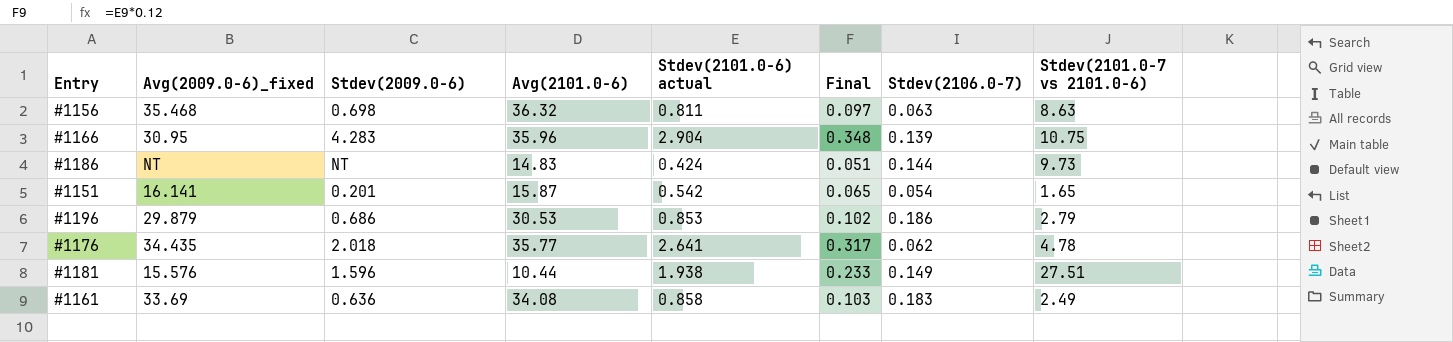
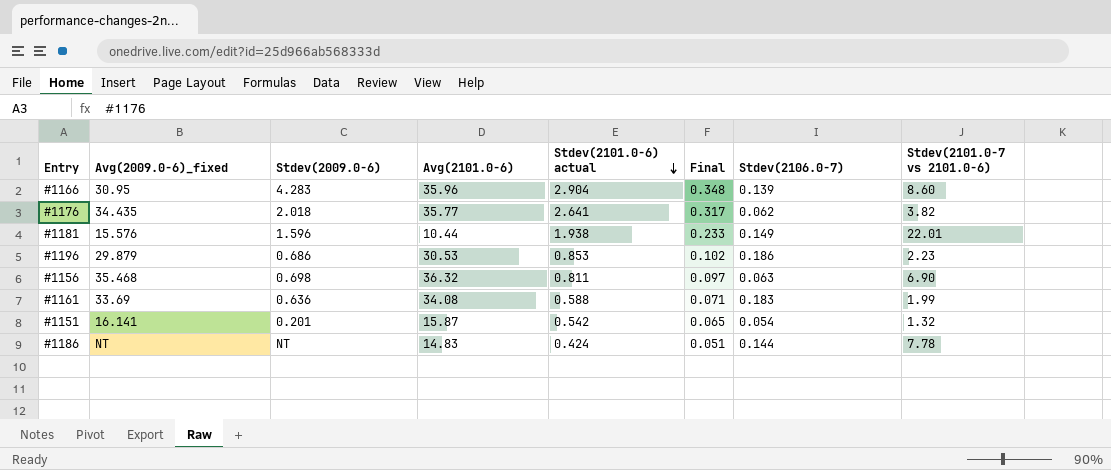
row order: none -> Stdev(2101.0-6) actual descending
#1166 | Stdev(2101.0-7 vs 2101.0-6): 10.75 -> 8.60
#1176 | Stdev(2101.0-7 vs 2101.0-6): 4.78 -> 3.82
#1181 | Stdev(2101.0-7 vs 2101.0-6): 27.51 -> 22.01
#1196 | Stdev(2101.0-7 vs 2101.0-6): 2.79 -> 2.23
#1156 | Stdev(2101.0-7 vs 2101.0-6): 8.63 -> 6.90
#1161 | Stdev(2101.0-6) actual: 0.858 -> 0.588
#1161 | Final: 0.103 -> 0.071
#1161 | Stdev(2101.0-7 vs 2101.0-6): 2.49 -> 1.99
#1151 | Stdev(2101.0-7 vs 2101.0-6): 1.65 -> 1.32
#1186 | Stdev(2101.0-7 vs 2101.0-6): 9.73 -> 7.78

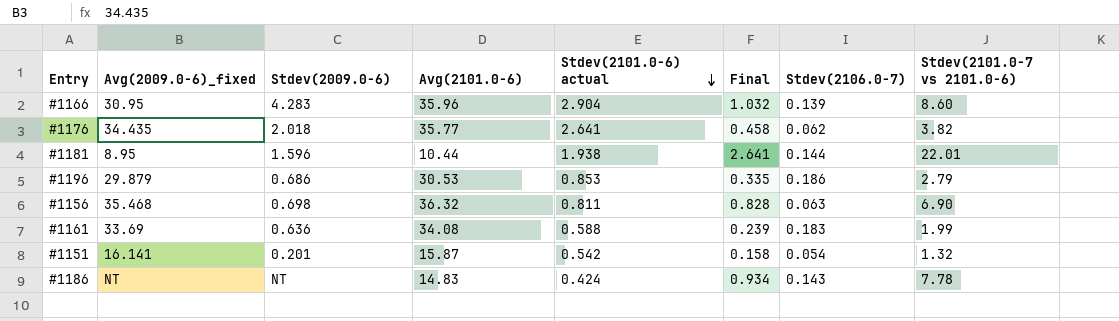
column Final | formula: [Stdev(2101.0-6) actual] * 0.12 -> [Stdev(2101.0-7 vs 2101.0-6)] * 0.12
#1181 | Avg(2009.0-6)_fixed: 15.576 -> 8.95
#1181 | Stdev(2106.0-7): 0.149 -> 0.144
#1196 | Stdev(2101.0-7 vs 2101.0-6): 2.23 -> 2.79
#1186 | Stdev(2106.0-7): 0.144 -> 0.143

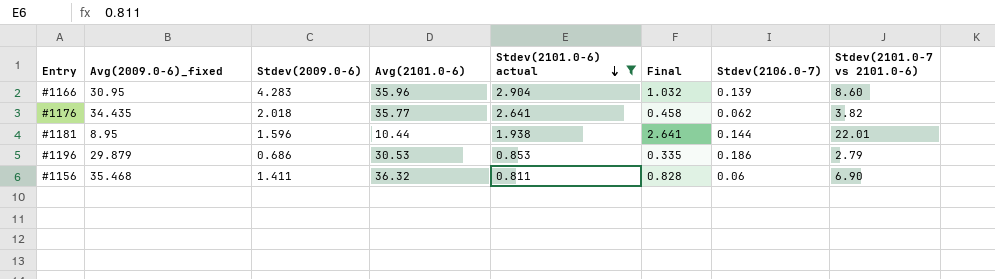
filter: none -> Stdev(2101.0-6) actual >= 0.811
#1156 | Stdev(2009.0-6): 0.698 -> 1.411
#1156 | Stdev(2106.0-7): 0.063 -> 0.06

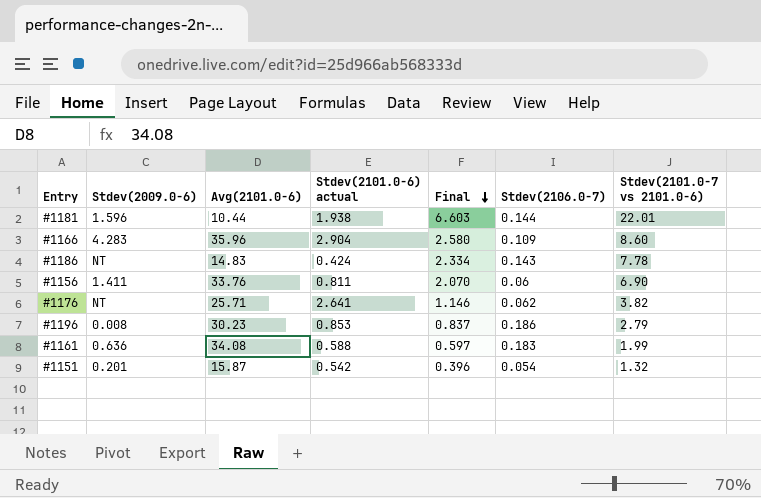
filter: Stdev(2101.0-6) actual >= 0.811 -> none
row order: Stdev(2101.0-6) actual descending -> Final descending
column Avg(2009.0-6)_fixed | position: 2 -> none
column Final | formula: [Stdev(2101.0-7 vs 2101.0-6)] * 0.12 -> [Stdev(2101.0-7 vs 2101.0-6)] * 0.3
#1166 | Stdev(2106.0-7): 0.139 -> 0.109
#1156 | Avg(2101.0-6): 36.32 -> 33.76
#1176 | Stdev(2009.0-6): 2.018 -> NT
#1176 | Avg(2101.0-6): 35.77 -> 25.71
#1196 | Stdev(2009.0-6): 0.686 -> 0.008
#1196 | Avg(2101.0-6): 30.53 -> 30.23

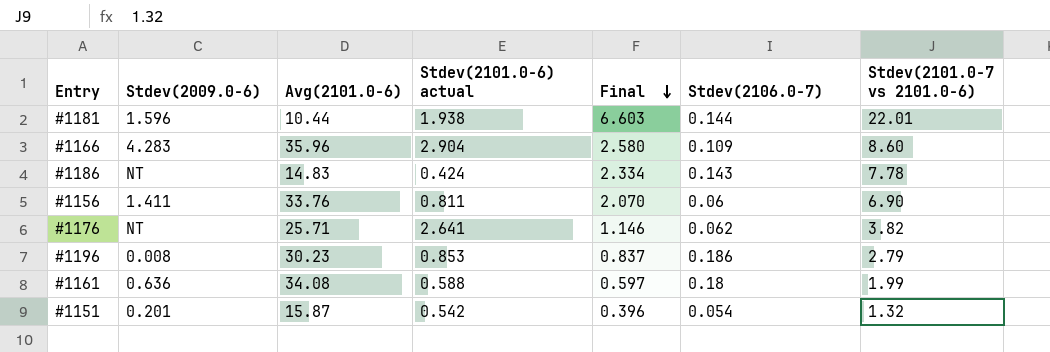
#1161 | Stdev(2106.0-7): 0.183 -> 0.18

